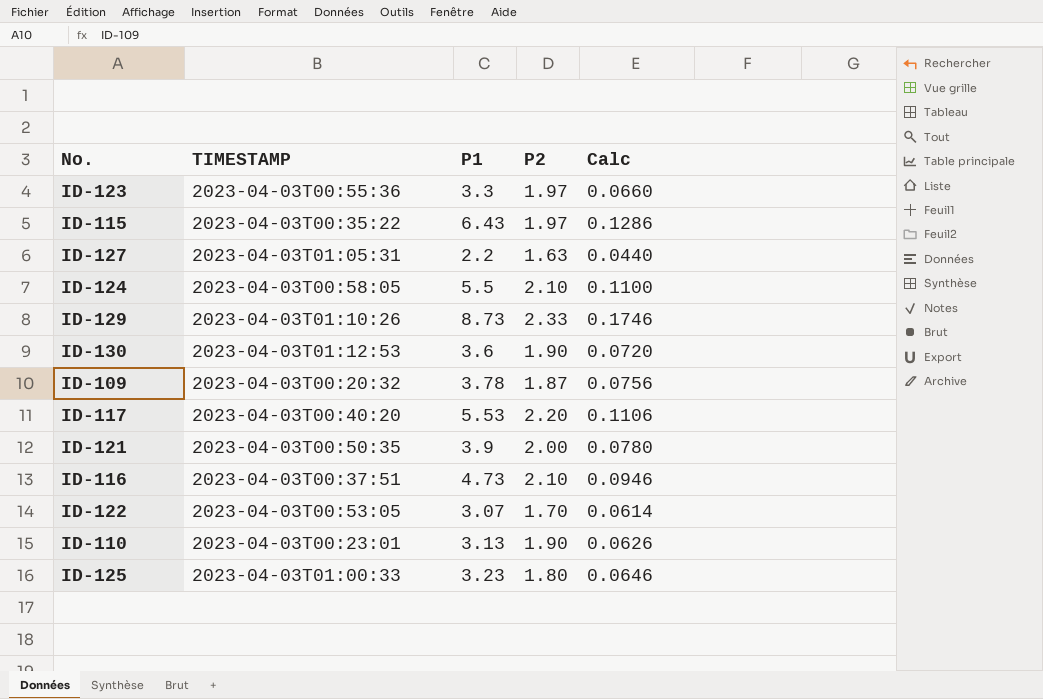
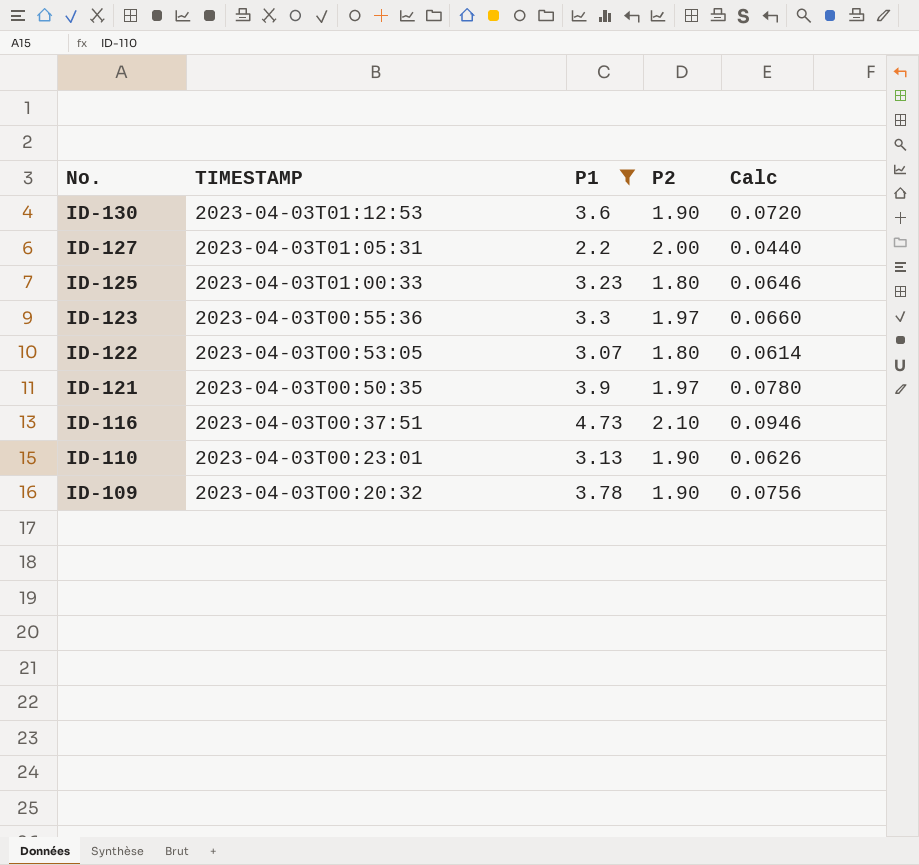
filter: none -> P1 <= 4.73
row order: none -> No. descending
ID-127 | P2: 1.63 -> 2.00
ID-122 | P2: 1.70 -> 1.80
ID-121 | P2: 2.00 -> 1.97
ID-109 | P2: 1.87 -> 1.90

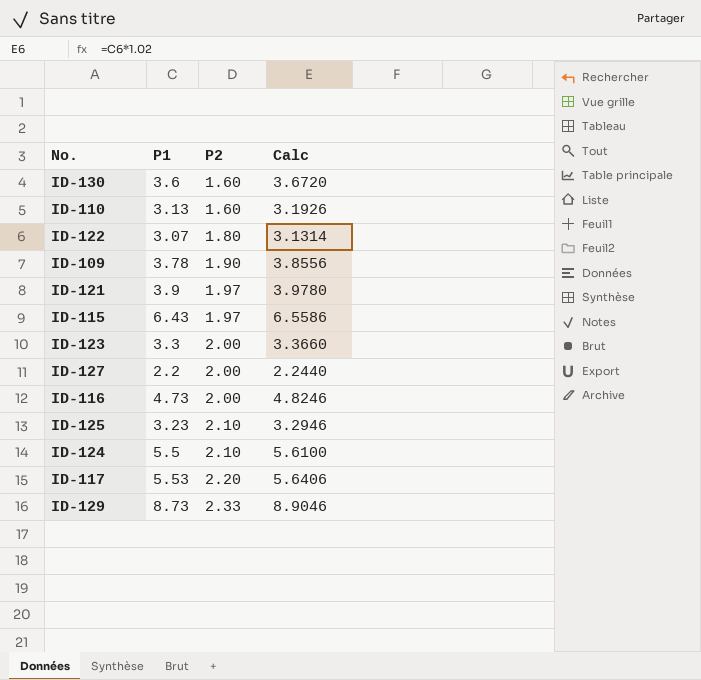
filter: P1 <= 4.73 -> none
row order: No. descending -> P2 ascending
column TIMESTAMP | position: 2 -> none
column Calc | formula: [P1] * 0.02 -> [P1] * 1.02
ID-130 | P2: 1.90 -> 1.60
ID-110 | P2: 1.90 -> 1.60
ID-123 | P2: 1.97 -> 2.00
ID-116 | P2: 2.10 -> 2.00
ID-125 | P2: 1.80 -> 2.10

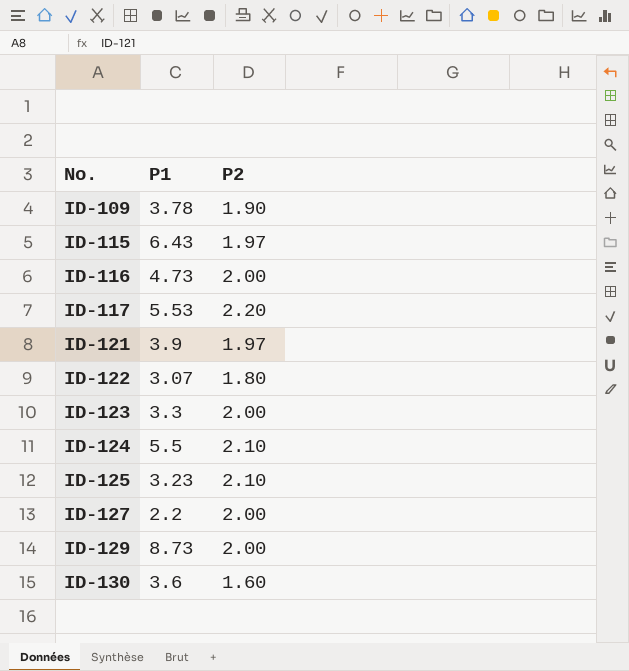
row order: P2 ascending -> No. ascending
column Calc | formula: [P1] * 1.02 -> none
row ID-110: 3.13 | 1.60 | 3.1926 -> none
ID-129 | P2: 2.33 -> 2.00

